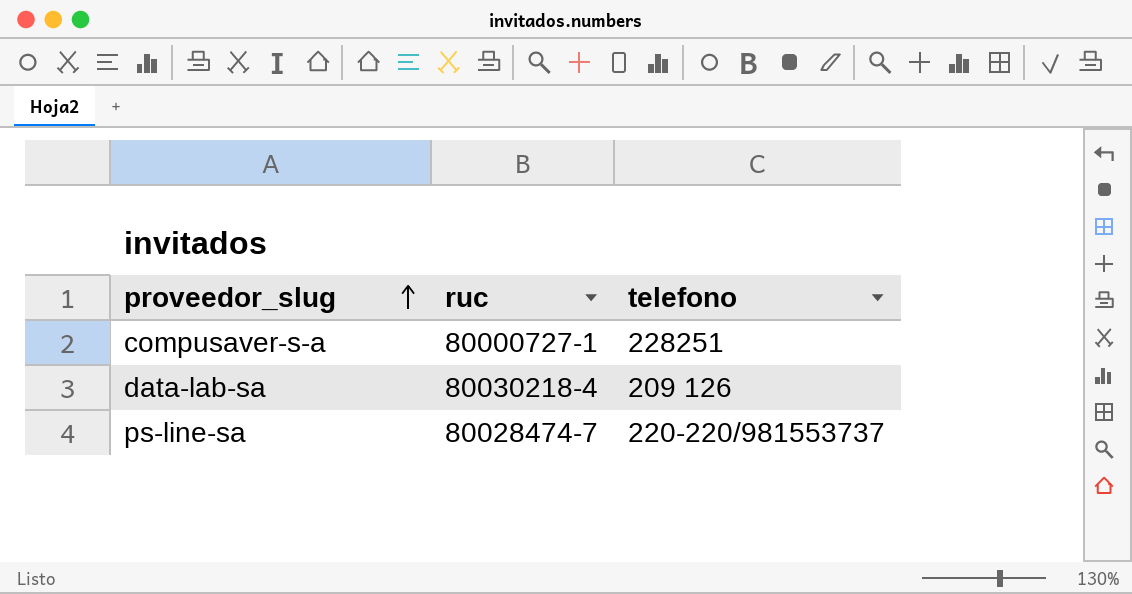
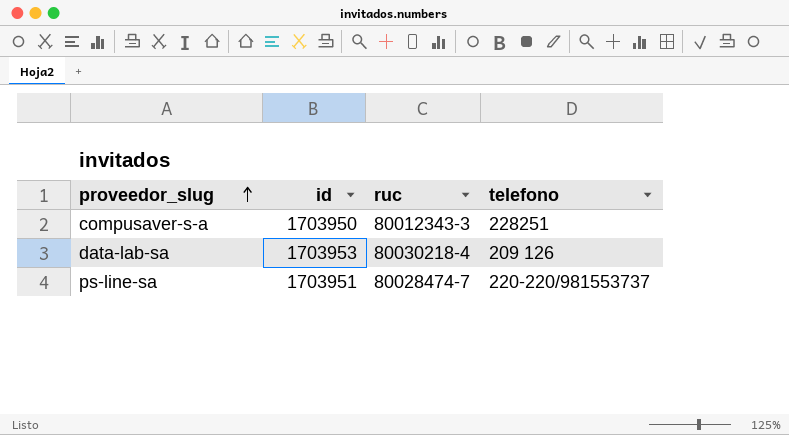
column id | position: none -> 2
compusaver-s-a | ruc: 80000727-1 -> 80012343-3

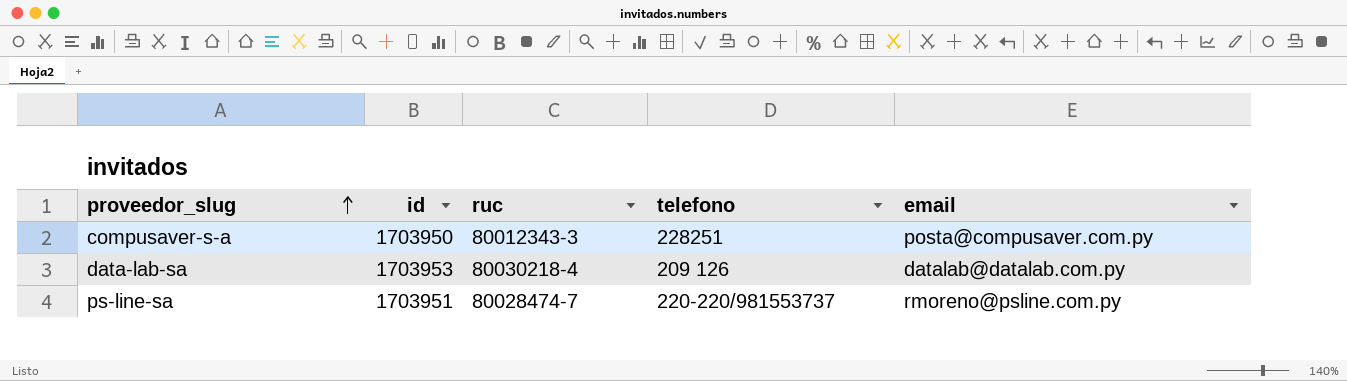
column email | position: none -> 5

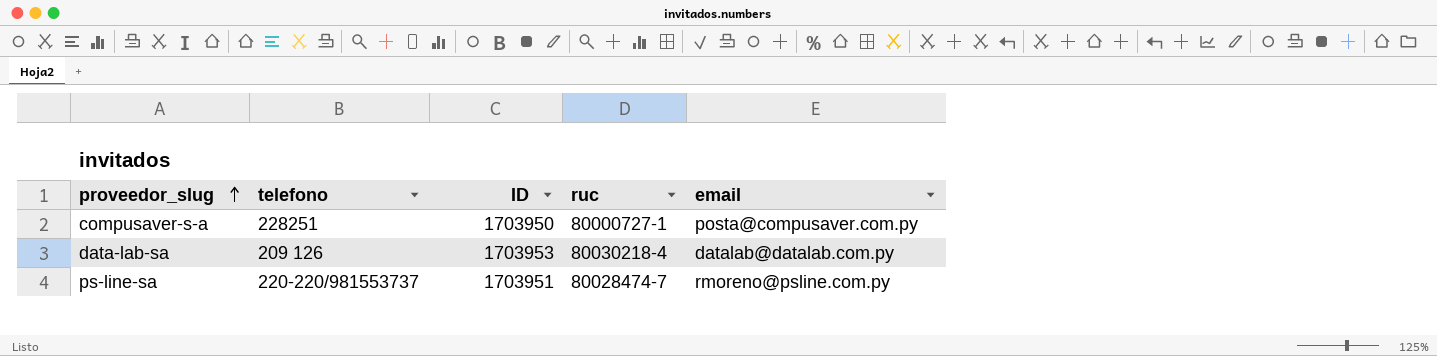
column telefono | position: 4 -> 2
column name: id -> ID
compusaver-s-a | ruc: 80012343-3 -> 80000727-1

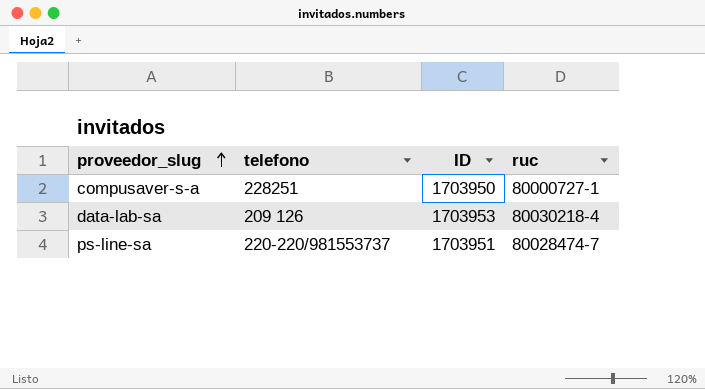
column email | position: 5 -> none

